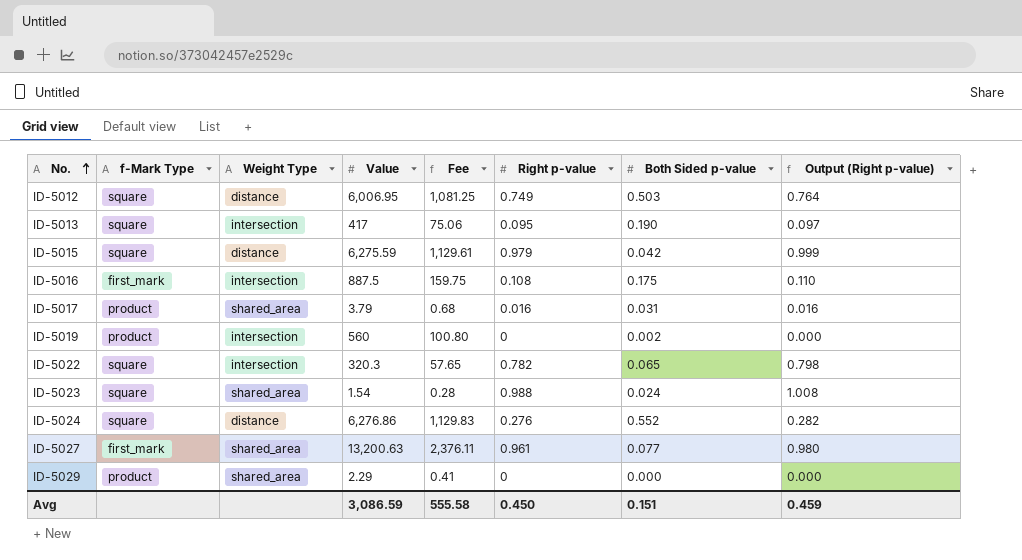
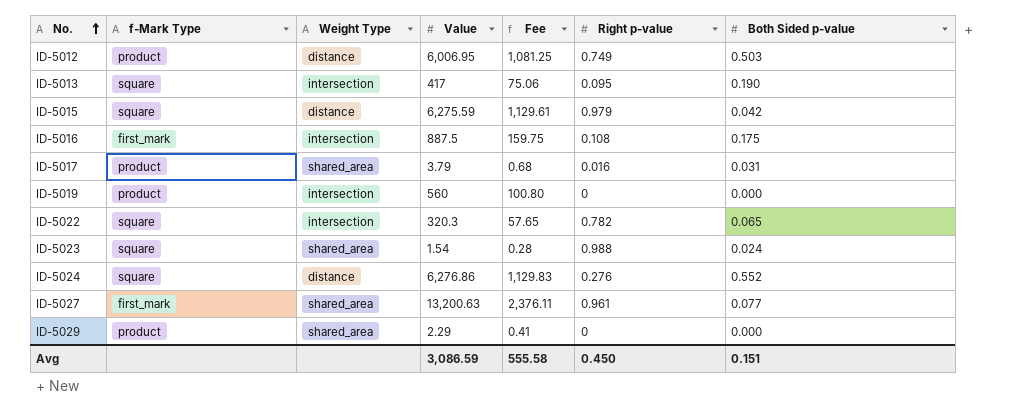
column Output (Right p-value) | formula: [Right p-value] * 1.02 -> none
ID-5012 | f-Mark Type: square -> product
ID-5019 | Both Sided p-value: 0.002 -> 0.000

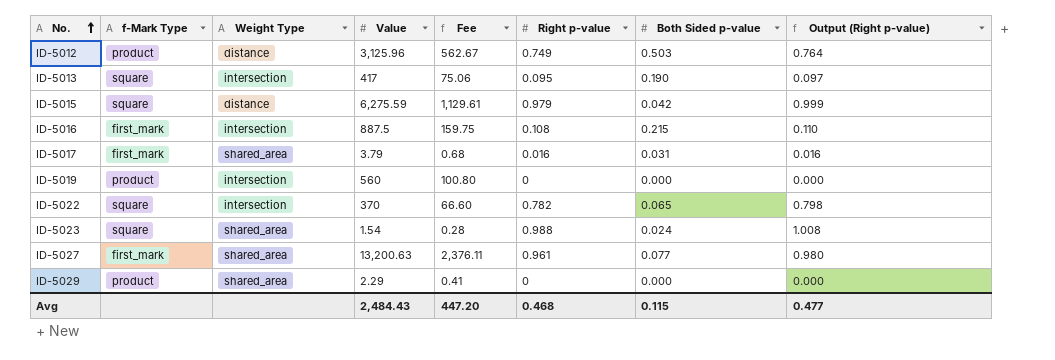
column Output (Right p-value) | formula: none -> [Right p-value] * 1.02
row ID-5024: square | distance | 6,276.86 | 1,129.83 | 0.276 | 0.552 -> none
ID-5012 | Value: 6,006.95 -> 3,125.96
ID-5012 | Fee: 1,081.25 -> 562.67
ID-5016 | Both Sided p-value: 0.175 -> 0.215
ID-5017 | f-Mark Type: product -> first_mark
ID-5022 | Value: 320.3 -> 370
ID-5022 | Fee: 57.65 -> 66.60
Avg | Value: 3,086.59 -> 2,484.43
Avg | Fee: 555.58 -> 447.20
Avg | Right p-value: 0.450 -> 0.468
Avg | Both Sided p-value: 0.151 -> 0.115

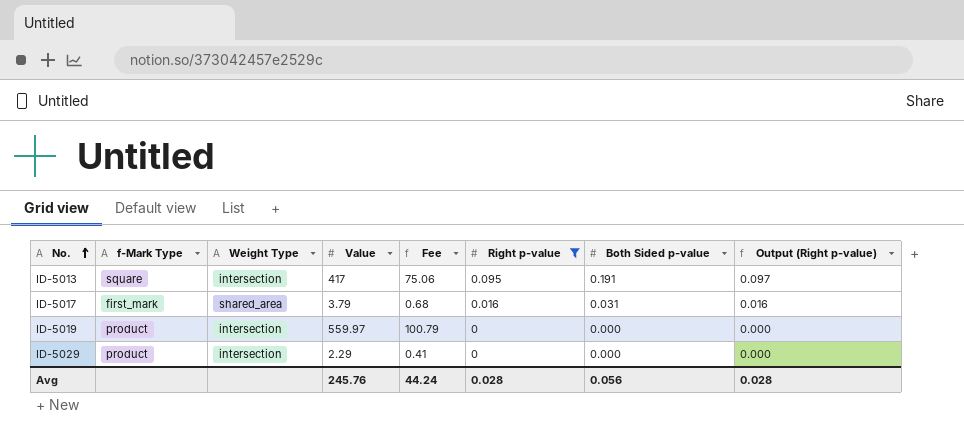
filter: none -> Right p-value <= 0.095
ID-5013 | Both Sided p-value: 0.190 -> 0.191
ID-5019 | Value: 560 -> 559.97
ID-5019 | Fee: 100.80 -> 100.79
ID-5029 | Weight Type: shared_area -> intersection
Avg | Value: 2,484.43 -> 245.76
Avg | Fee: 447.20 -> 44.24
Avg | Right p-value: 0.468 -> 0.028
Avg | Both Sided p-value: 0.115 -> 0.056
Avg | Output (Right p-value): 0.477 -> 0.028

